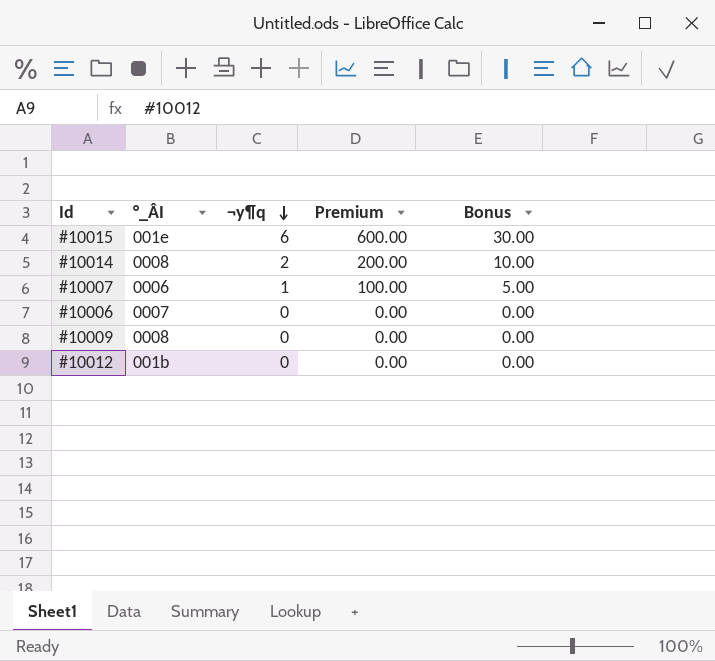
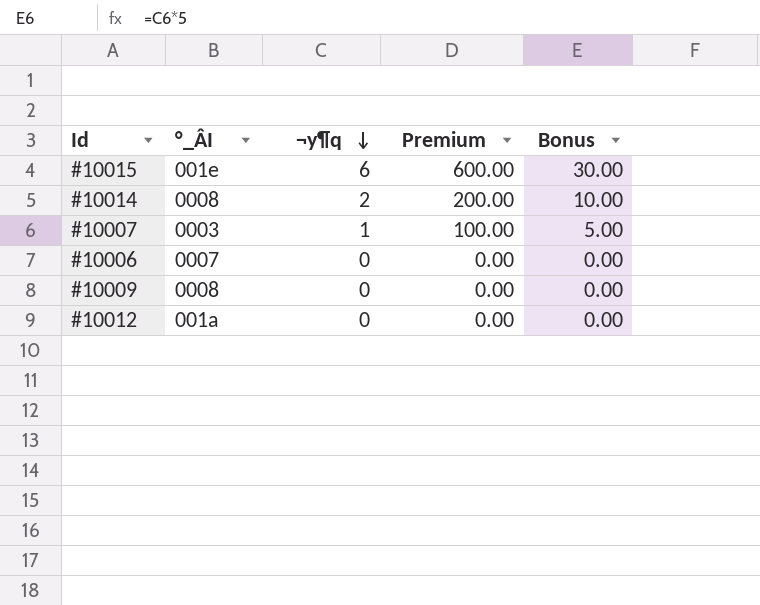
#10007 | °_ÂI: 0006 -> 0003
#10012 | °_ÂI: 001b -> 001a

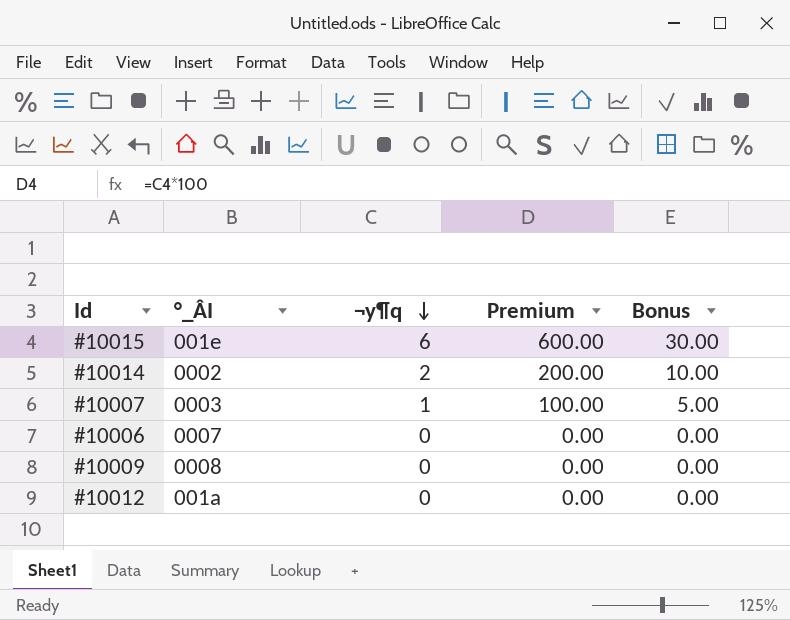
#10014 | °_ÂI: 0008 -> 0002

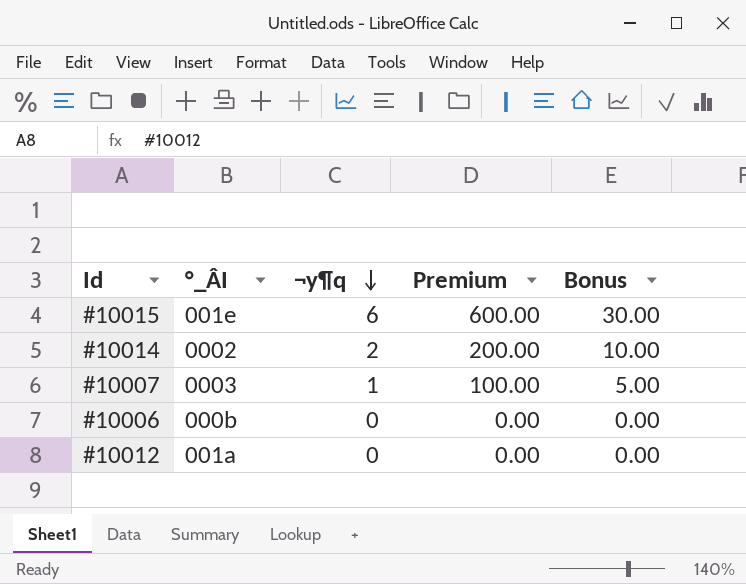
row #10009: 0008 | 0 | 0.00 | 0.00 -> none
#10006 | °_ÂI: 0007 -> 000b

